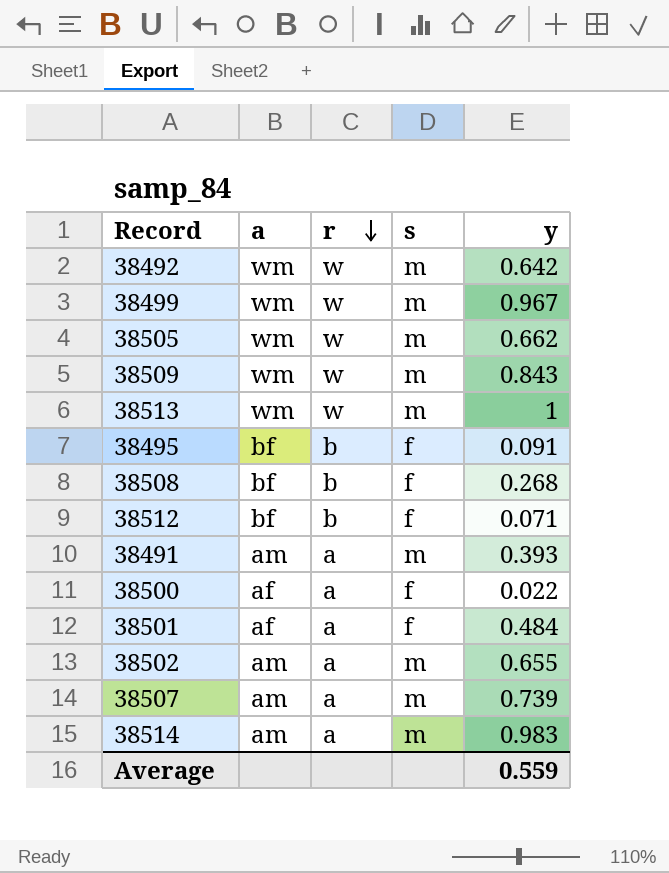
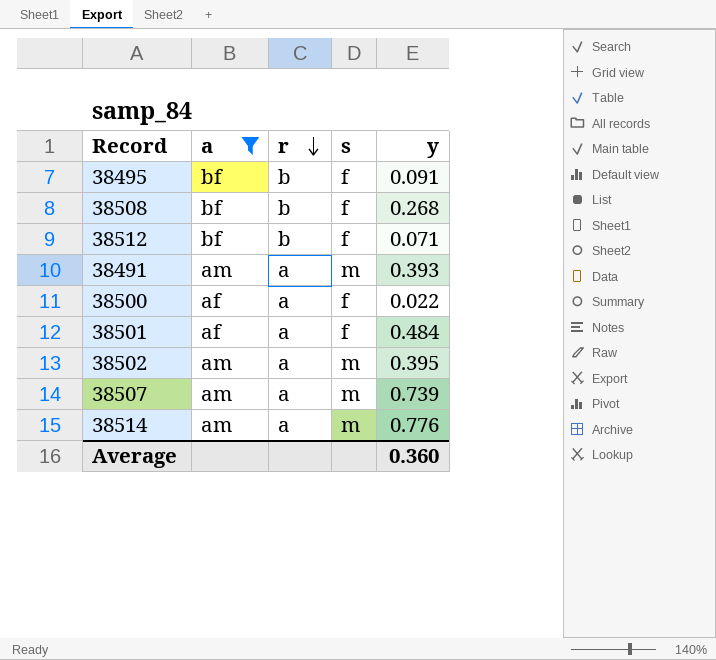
filter: none -> a != wm
38502 | y: 0.655 -> 0.395
38514 | y: 0.983 -> 0.776
Average | y: 0.559 -> 0.360

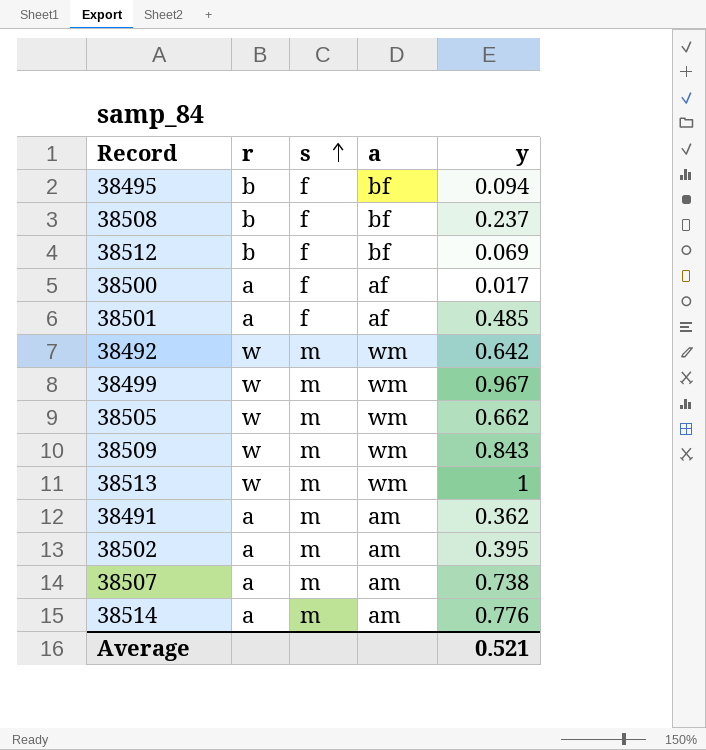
filter: a != wm -> none
row order: r descending -> s ascending
column a | position: 2 -> 4
38495 | y: 0.091 -> 0.094
38508 | y: 0.268 -> 0.237
38512 | y: 0.071 -> 0.069
38500 | y: 0.022 -> 0.017
38501 | y: 0.484 -> 0.485
38491 | y: 0.393 -> 0.362
38507 | y: 0.739 -> 0.738
Average | y: 0.360 -> 0.521

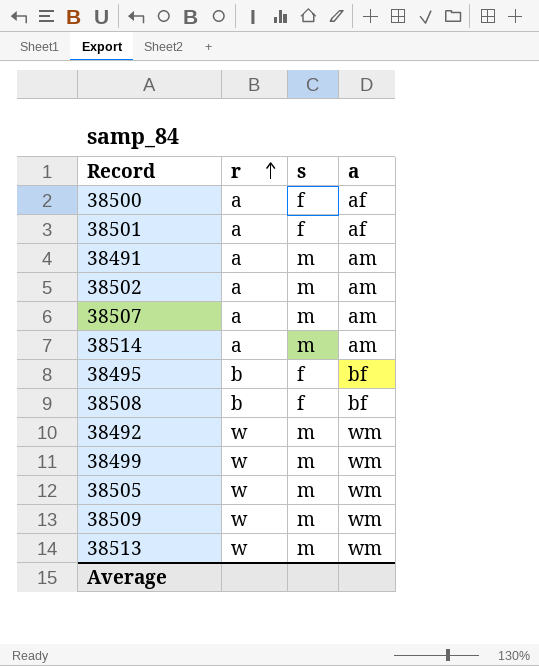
row order: s ascending -> r ascending
column y | position: 5 -> none
row 38512: b | f | bf | 0.069 -> none

